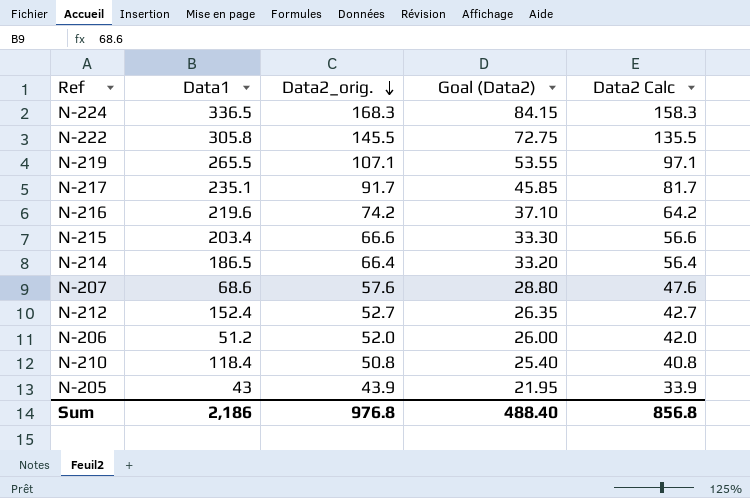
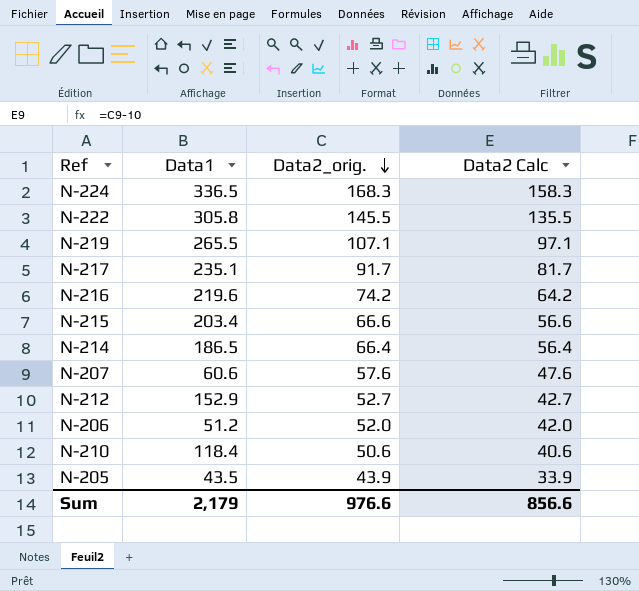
column Goal (Data2) | formula: [Data2_orig.] * 0.5 -> none
N-207 | Data1: 68.6 -> 60.6
N-212 | Data1: 152.4 -> 152.9
N-210 | Data2_orig.: 50.8 -> 50.6
N-210 | Data2 Calc: 40.8 -> 40.6
N-205 | Data1: 43 -> 43.5
Sum | Data1: 2,186 -> 2,179
Sum | Data2_orig.: 976.8 -> 976.6
Sum | Data2 Calc: 856.8 -> 856.6

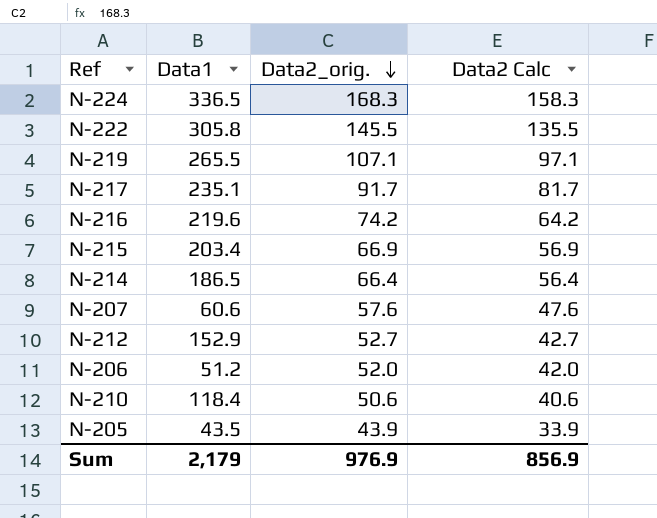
N-215 | Data2_orig.: 66.6 -> 66.9
N-215 | Data2 Calc: 56.6 -> 56.9
Sum | Data2_orig.: 976.6 -> 976.9
Sum | Data2 Calc: 856.6 -> 856.9

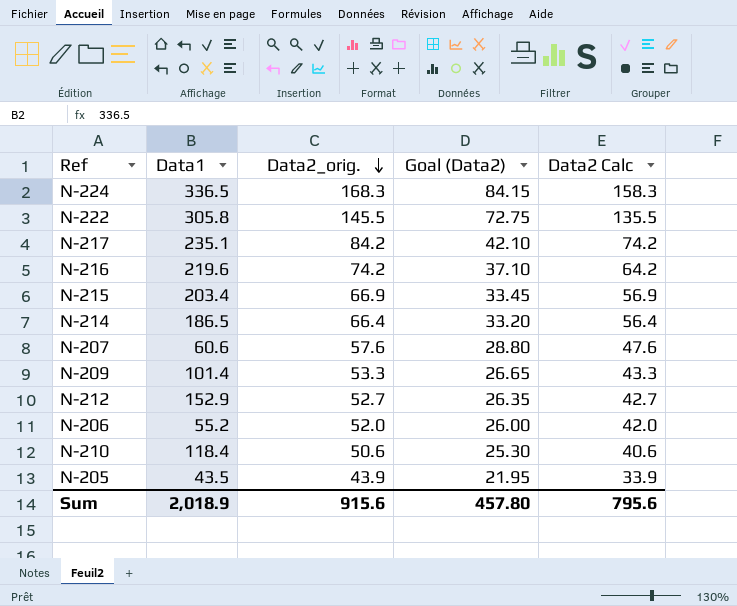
column Goal (Data2) | formula: none -> [Data2_orig.] * 0.5
row N-219: 265.5 | 107.1 | 97.1 -> none
N-217 | Data2_orig.: 91.7 -> 84.2
N-217 | Data2 Calc: 81.7 -> 74.2
row N-209: none -> 101.4 | 53.3 | 26.65 | 43.3
N-206 | Data1: 51.2 -> 55.2
Sum | Data1: 2,179 -> 2,018.9
Sum | Data2_orig.: 976.9 -> 915.6
Sum | Data2 Calc: 856.9 -> 795.6

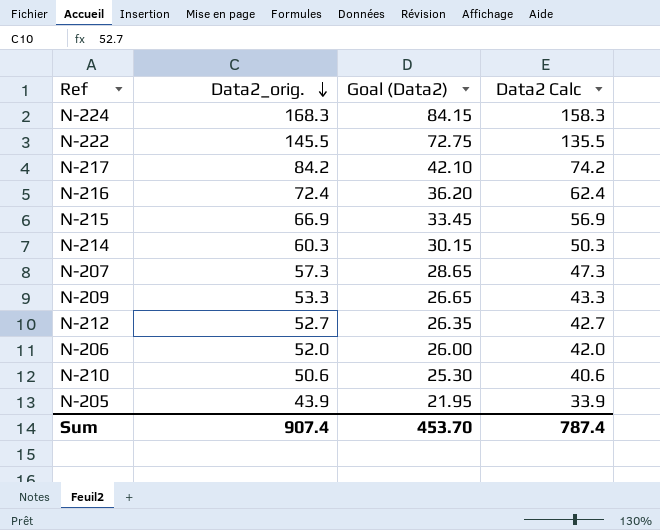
column Data1 | position: 2 -> none
N-216 | Data2_orig.: 74.2 -> 72.4
N-216 | Goal (Data2): 37.10 -> 36.20
N-216 | Data2 Calc: 64.2 -> 62.4
N-214 | Data2_orig.: 66.4 -> 60.3
N-214 | Goal (Data2): 33.20 -> 30.15
N-214 | Data2 Calc: 56.4 -> 50.3
N-207 | Data2_orig.: 57.6 -> 57.3
N-207 | Goal (Data2): 28.80 -> 28.65
N-207 | Data2 Calc: 47.6 -> 47.3
Sum | Data2_orig.: 915.6 -> 907.4
Sum | Goal (Data2): 457.80 -> 453.70
Sum | Data2 Calc: 795.6 -> 787.4

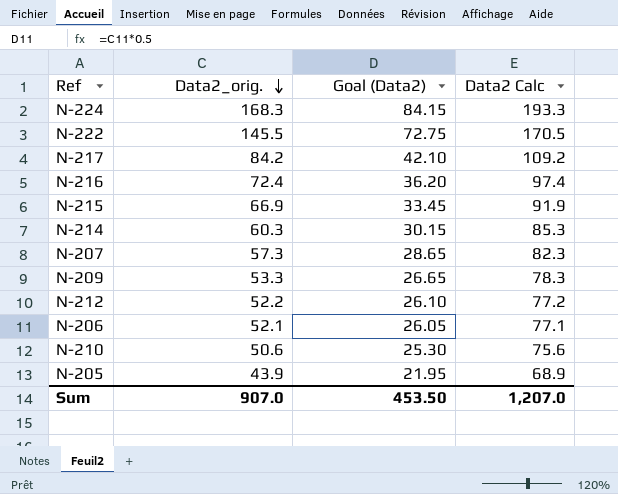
column Data2 Calc | formula: [Data2_orig.] - 10 -> [Data2_orig.] + 25
N-212 | Data2_orig.: 52.7 -> 52.2
N-212 | Goal (Data2): 26.35 -> 26.10
N-206 | Data2_orig.: 52.0 -> 52.1
N-206 | Goal (Data2): 26.00 -> 26.05
Sum | Data2_orig.: 907.4 -> 907.0
Sum | Goal (Data2): 453.70 -> 453.50
Sum | Data2 Calc: 787.4 -> 1,207.0

